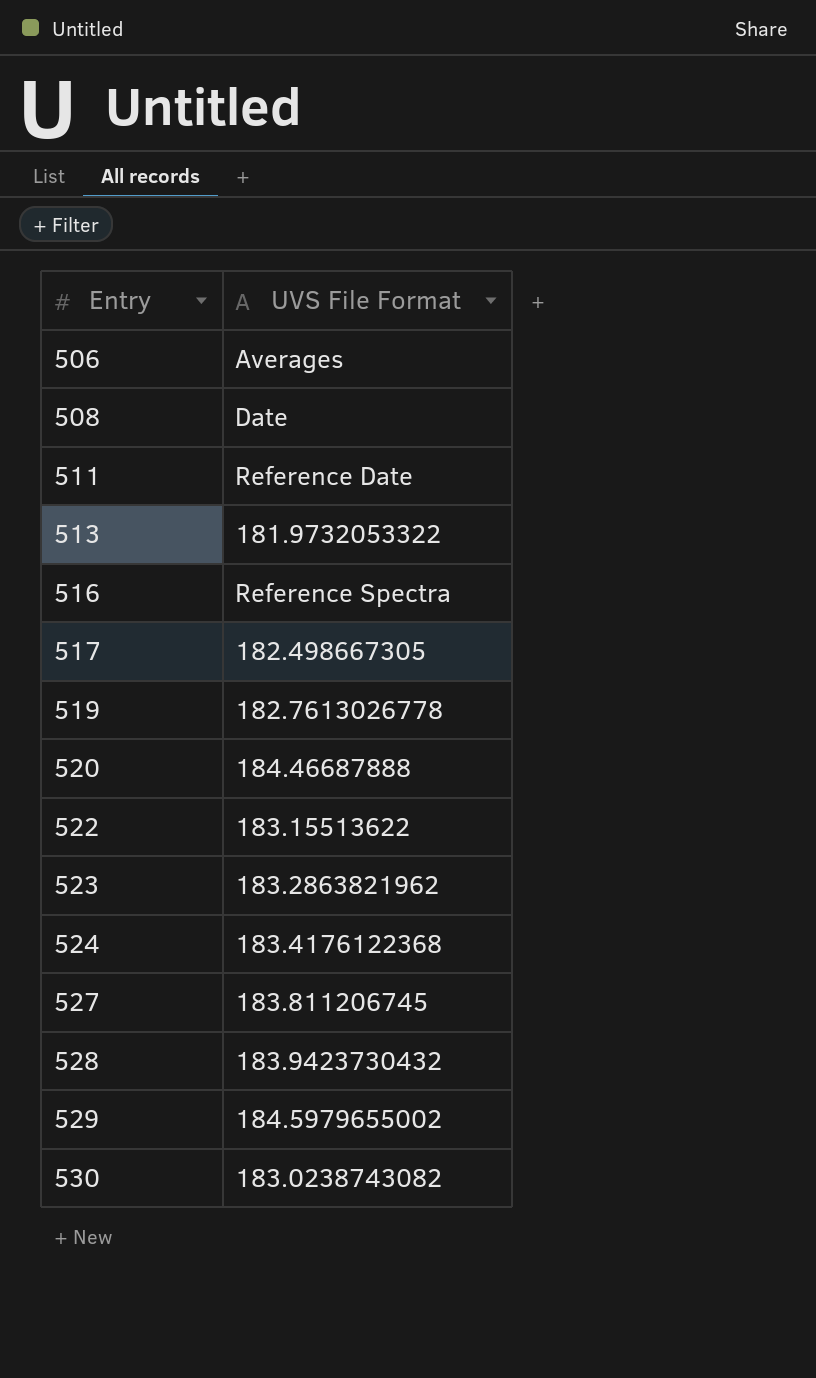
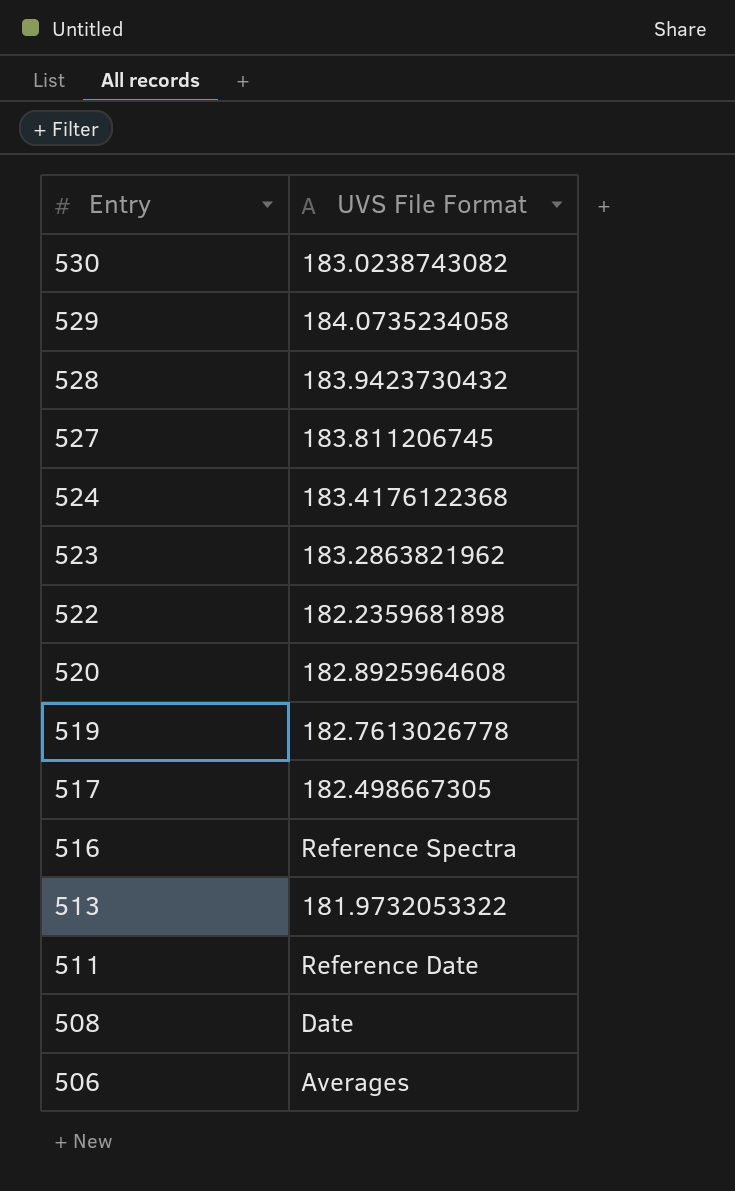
row order: Entry ascending -> Entry descending
529 | UVS File Format: 184.5979655002 -> 184.0735234058
522 | UVS File Format: 183.15513622 -> 182.2359681898
520 | UVS File Format: 184.46687888 -> 182.8925964608

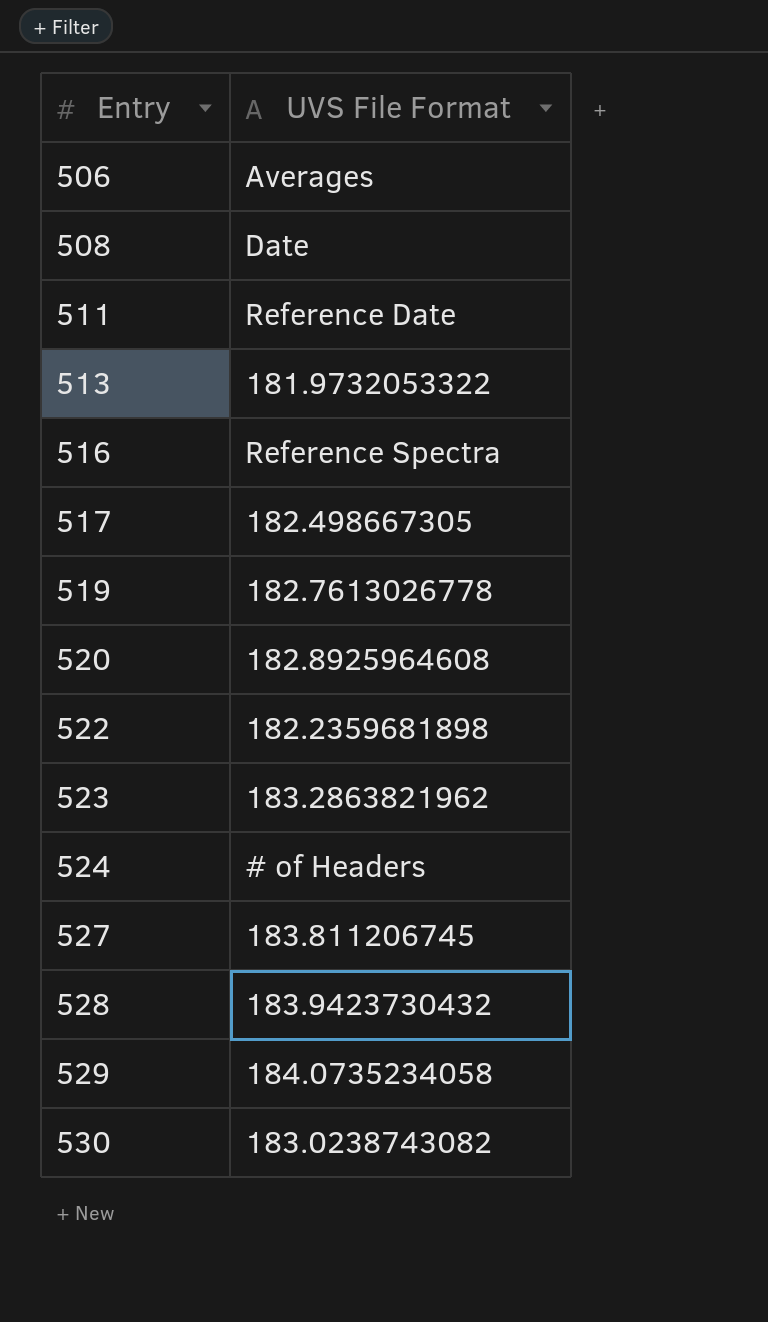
row order: Entry descending -> Entry ascending
524 | UVS File Format: 183.4176122368 -> # of Headers

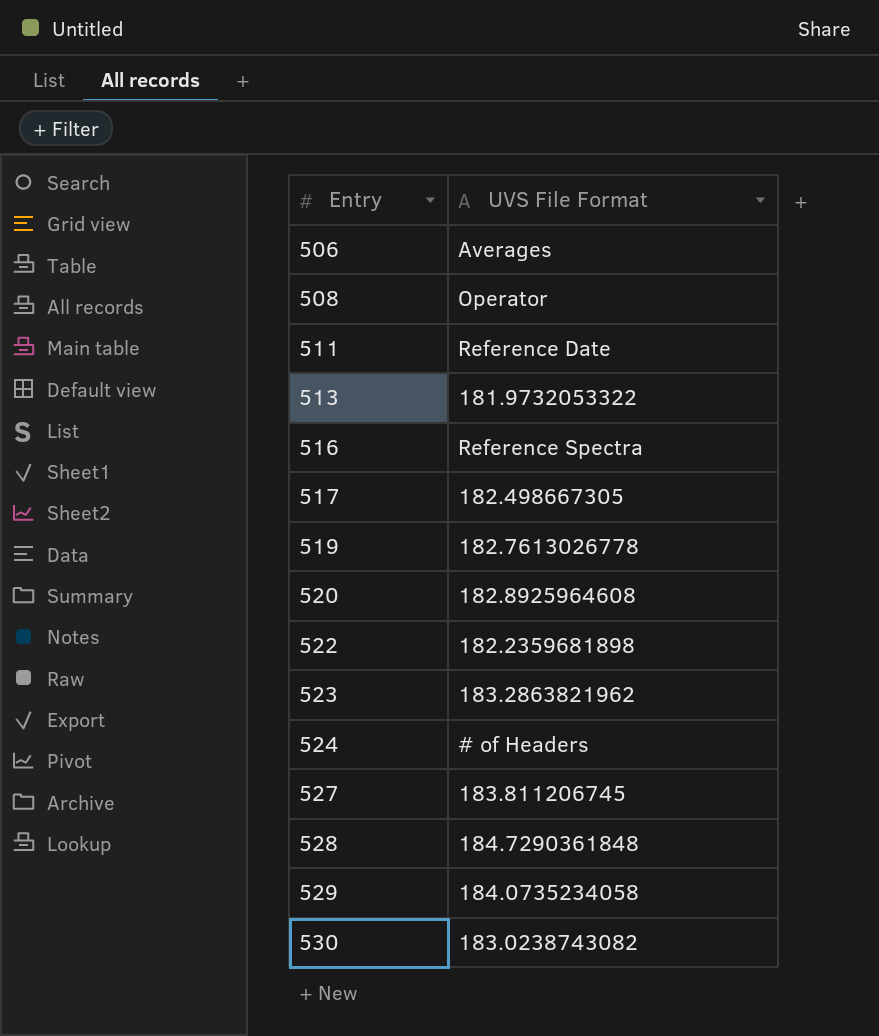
508 | UVS File Format: Date -> Operator
528 | UVS File Format: 183.9423730432 -> 184.7290361848

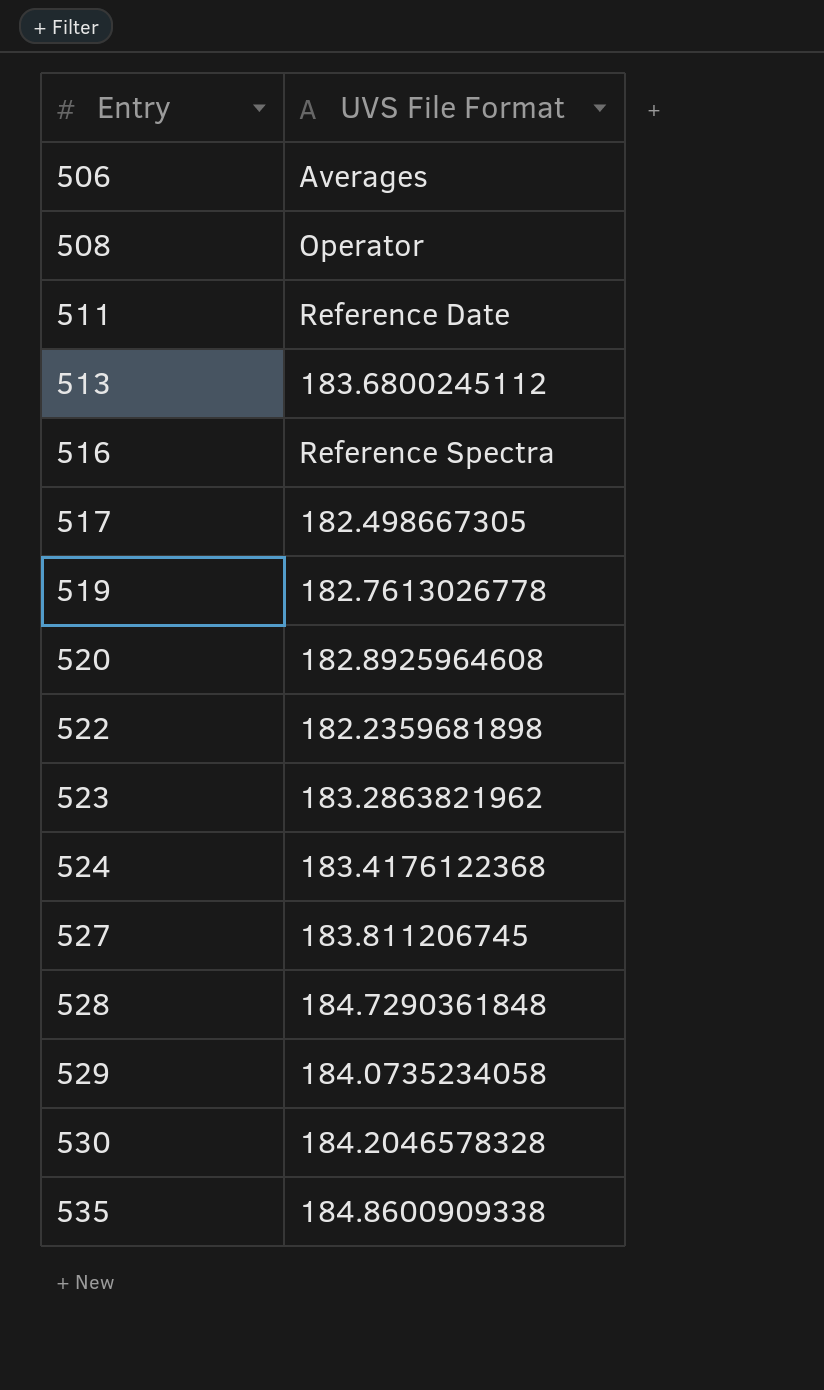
513 | UVS File Format: 181.9732053322 -> 183.6800245112
524 | UVS File Format: # of Headers -> 183.4176122368
530 | UVS File Format: 183.0238743082 -> 184.2046578328
row 535: none -> 184.8600909338

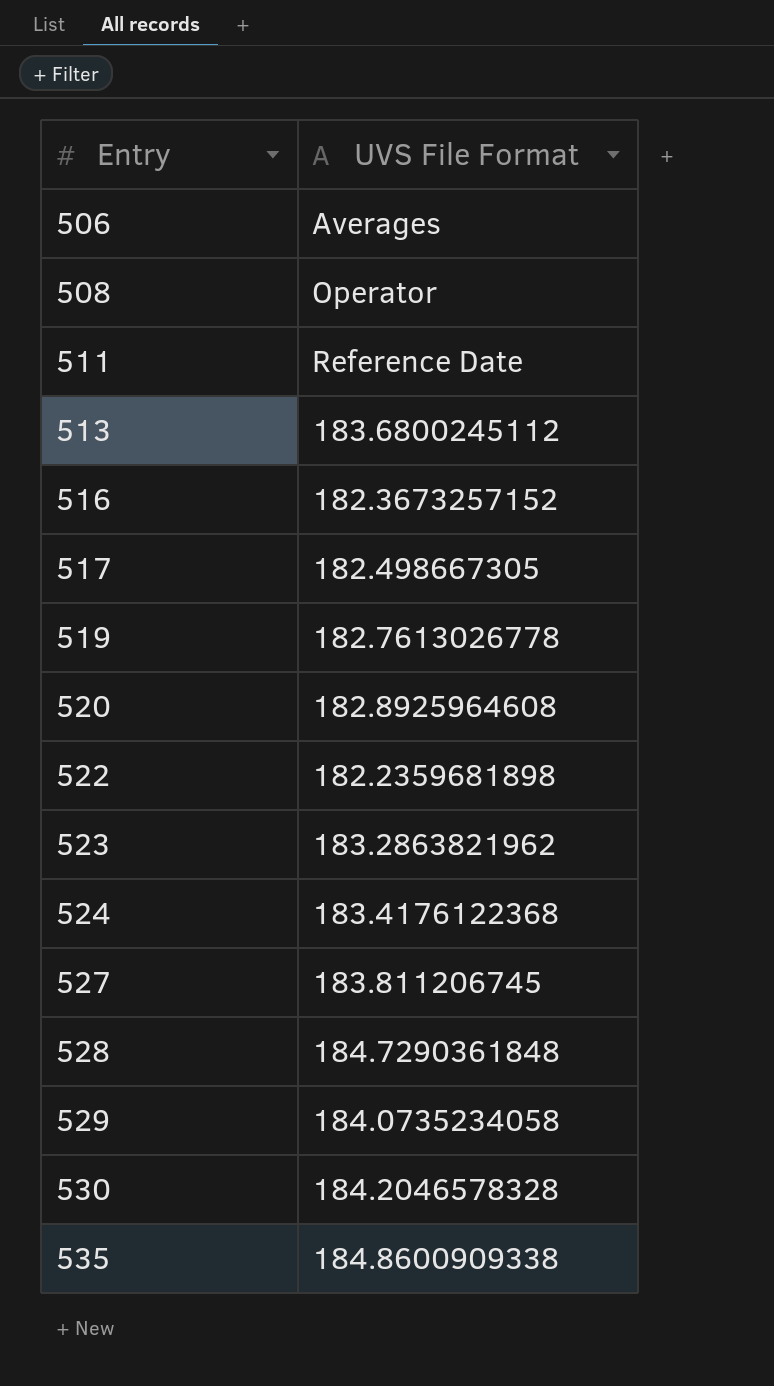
516 | UVS File Format: Reference Spectra -> 182.3673257152

